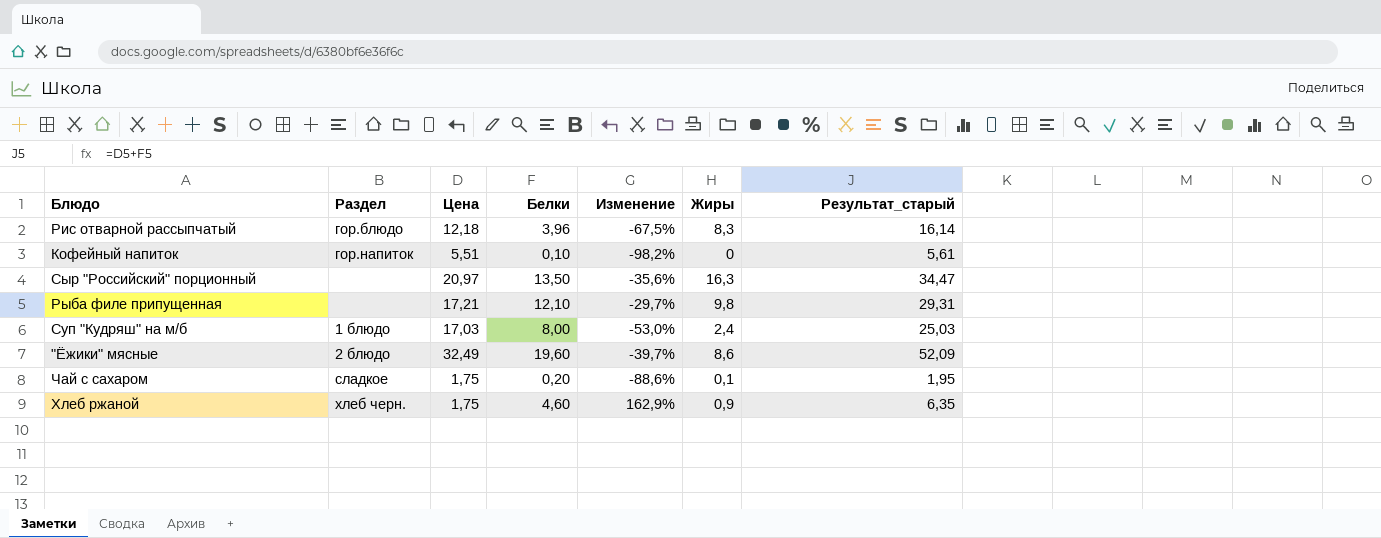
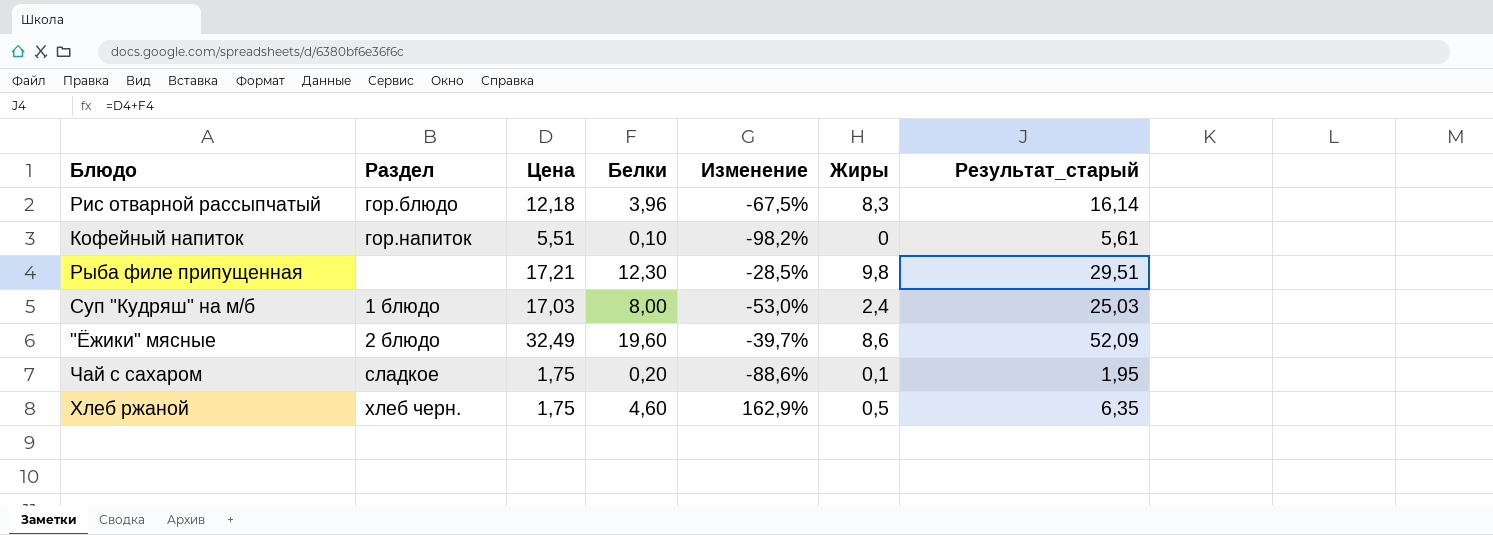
row Сыр "Российский" порционный: none | 20,97 | 13,50 | -35,6% | 16,3 | 34,47 -> none
Рыба филе припущенная | Белки: 12,10 -> 12,30
Рыба филе припущенная | Изменение: -29,7% -> -28,5%
Рыба филе припущенная | Результат_старый: 29,31 -> 29,51
Хлеб ржаной | Жиры: 0,9 -> 0,5

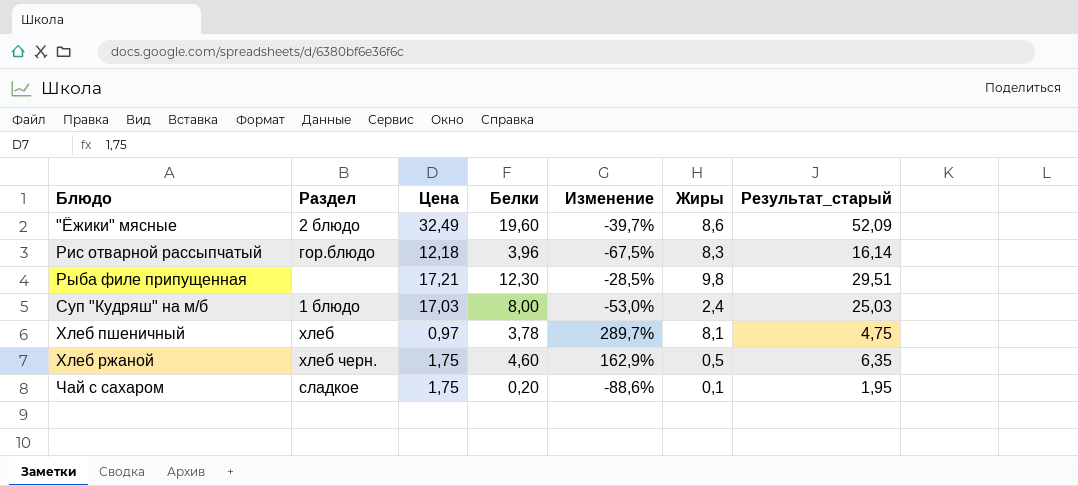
row order: none -> Блюдо ascending
row Кофейный напиток: гор.напиток | 5,51 | 0,10 | -98,2% | 0 | 5,61 -> none
row Хлеб пшеничный: none -> хлеб | 0,97 | 3,78 | 289,7% | 8,1 | 4,75

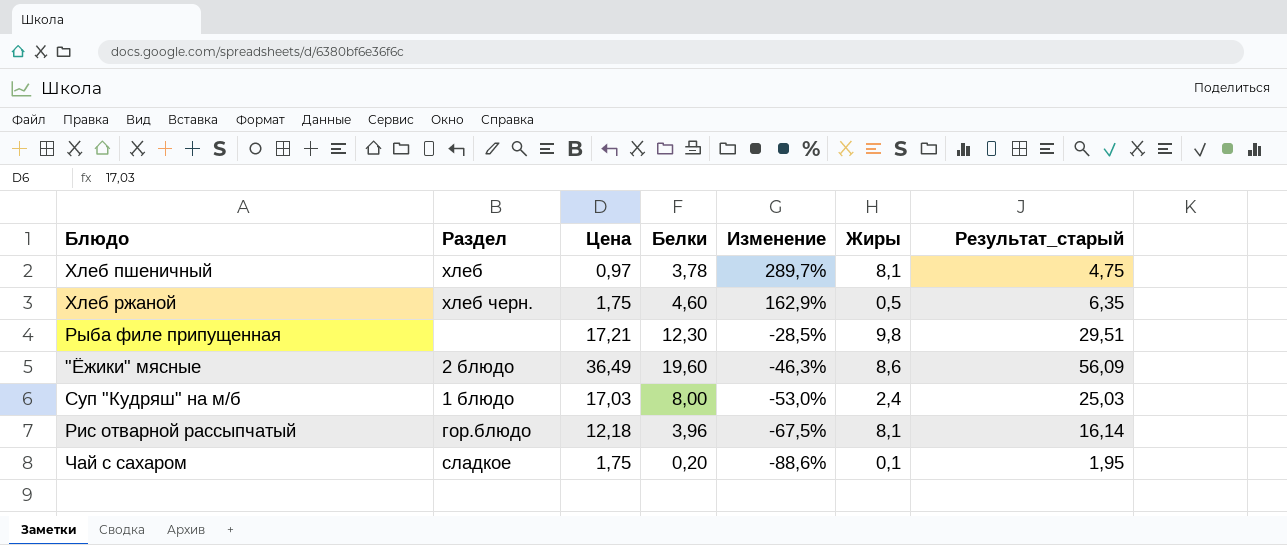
row order: Блюдо ascending -> Изменение descending
"Ёжики" мясные | Цена: 32,49 -> 36,49
"Ёжики" мясные | Изменение: -39,7% -> -46,3%
"Ёжики" мясные | Результат_старый: 52,09 -> 56,09
Рис отварной рассыпчатый | Жиры: 8,3 -> 8,1

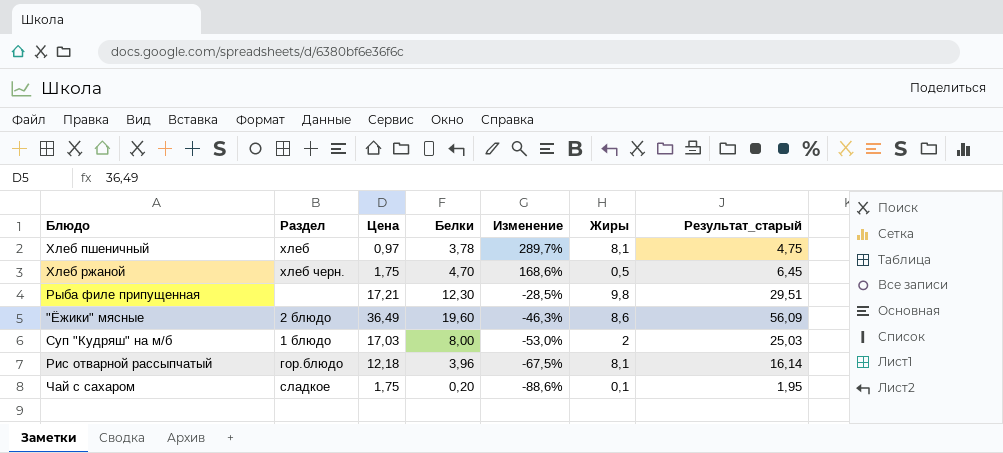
Хлеб ржаной | Белки: 4,60 -> 4,70
Хлеб ржаной | Изменение: 162,9% -> 168,6%
Хлеб ржаной | Результат_старый: 6,35 -> 6,45
Суп "Кудряш" на м/б | Жиры: 2,4 -> 2

